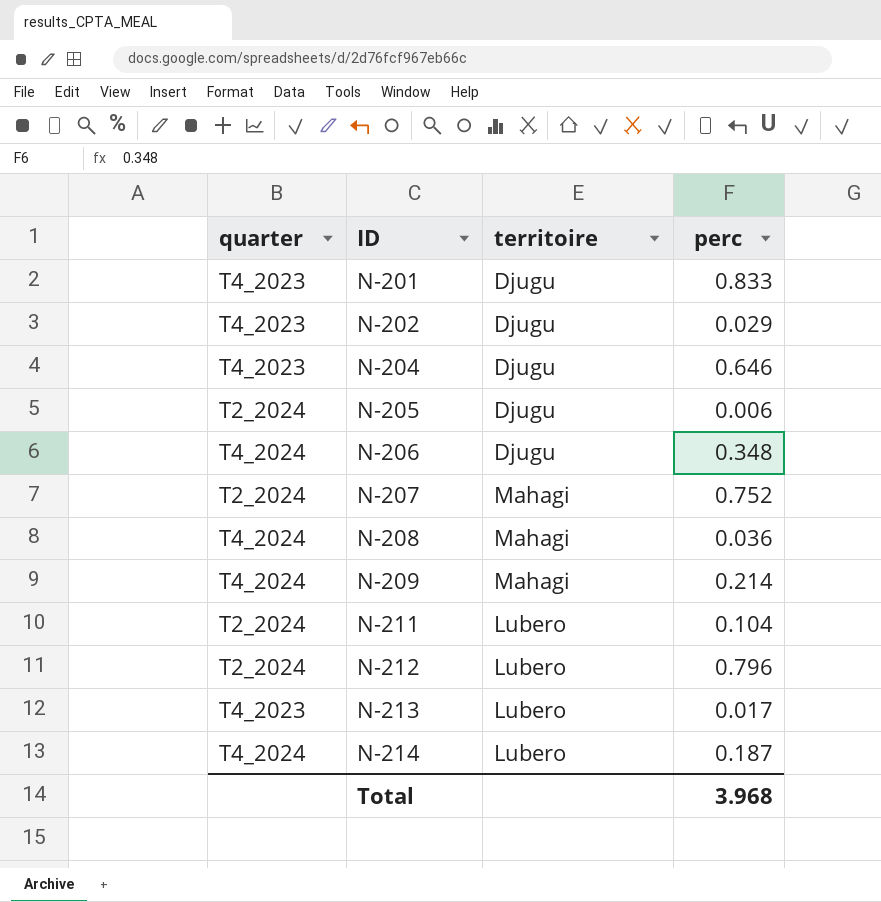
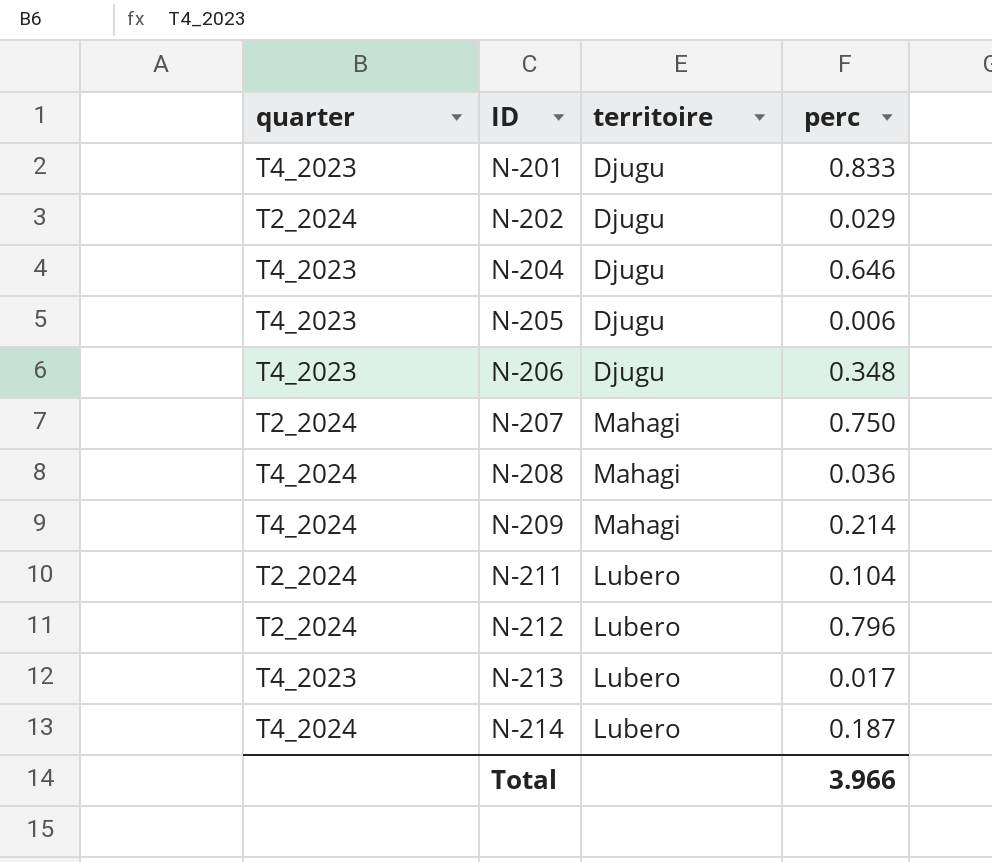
N-202 | quarter: T4_2023 -> T2_2024
N-205 | quarter: T2_2024 -> T4_2023
N-206 | quarter: T4_2024 -> T4_2023
N-207 | perc: 0.752 -> 0.750
Total | perc: 3.968 -> 3.966

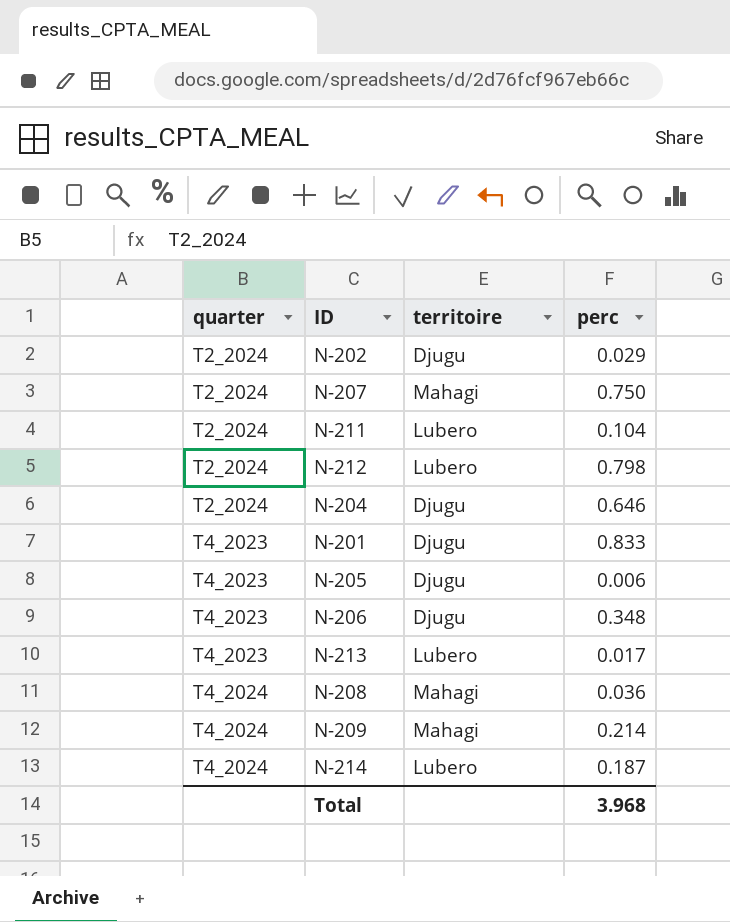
row order: ID ascending -> quarter ascending
N-212 | perc: 0.796 -> 0.798
N-204 | quarter: T4_2023 -> T2_2024
Total | perc: 3.966 -> 3.968

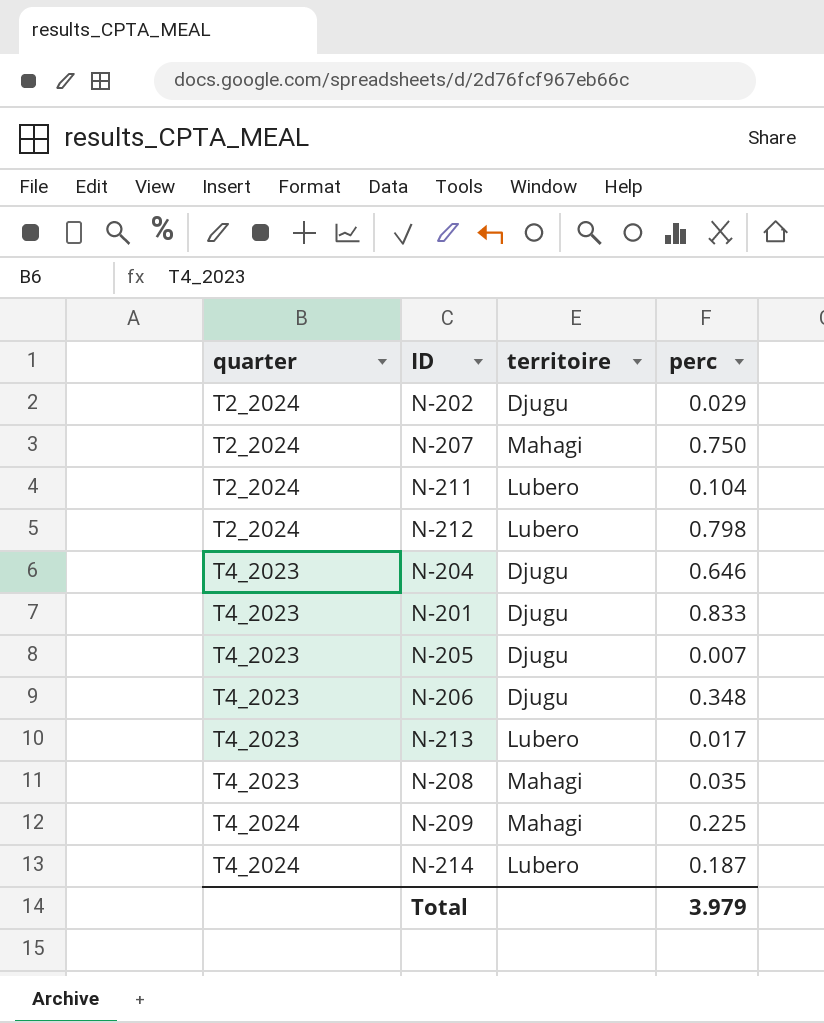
N-204 | quarter: T2_2024 -> T4_2023
N-205 | perc: 0.006 -> 0.007
N-208 | quarter: T4_2024 -> T4_2023
N-208 | perc: 0.036 -> 0.035
N-209 | perc: 0.214 -> 0.225
Total | perc: 3.968 -> 3.979

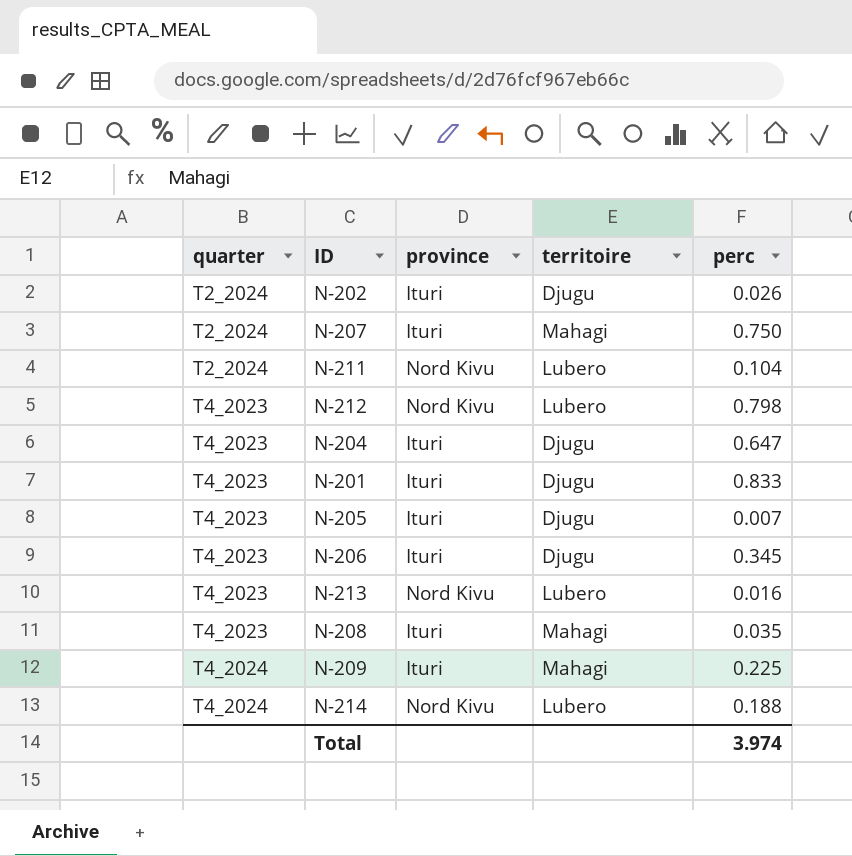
column province | position: none -> 3
N-202 | perc: 0.029 -> 0.026
N-212 | quarter: T2_2024 -> T4_2023
N-204 | perc: 0.646 -> 0.647
N-206 | perc: 0.348 -> 0.345
N-213 | perc: 0.017 -> 0.016
N-214 | perc: 0.187 -> 0.188
Total | perc: 3.979 -> 3.974

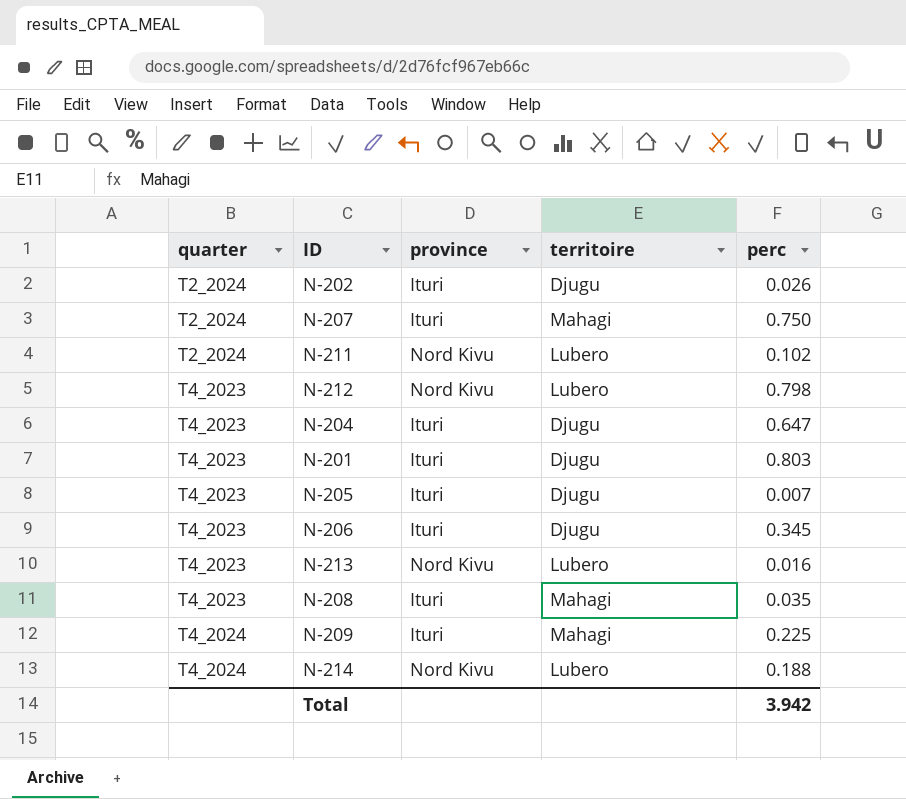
N-211 | perc: 0.104 -> 0.102
N-201 | perc: 0.833 -> 0.803
Total | perc: 3.974 -> 3.942

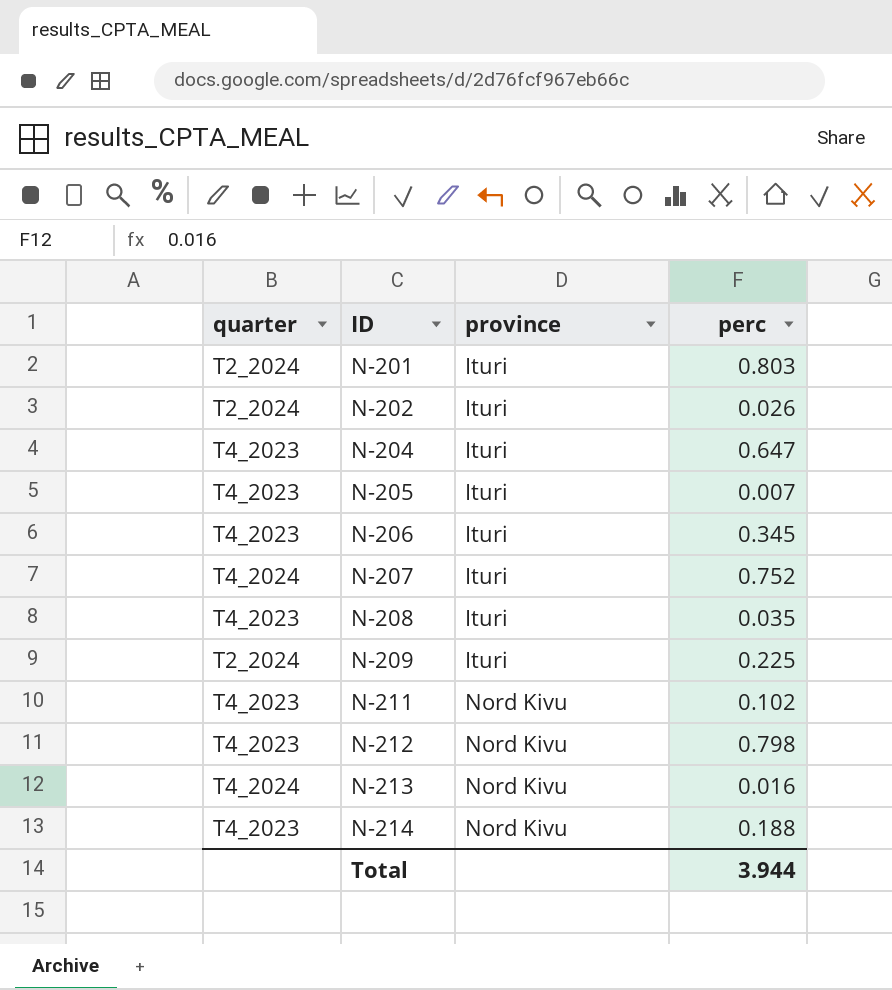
row order: quarter ascending -> ID ascending
column territoire | position: 4 -> none
N-201 | quarter: T4_2023 -> T2_2024
N-207 | quarter: T2_2024 -> T4_2024
N-207 | perc: 0.750 -> 0.752
N-209 | quarter: T4_2024 -> T2_2024
N-211 | quarter: T2_2024 -> T4_2023
N-213 | quarter: T4_2023 -> T4_2024
N-214 | quarter: T4_2024 -> T4_2023
Total | perc: 3.942 -> 3.944

